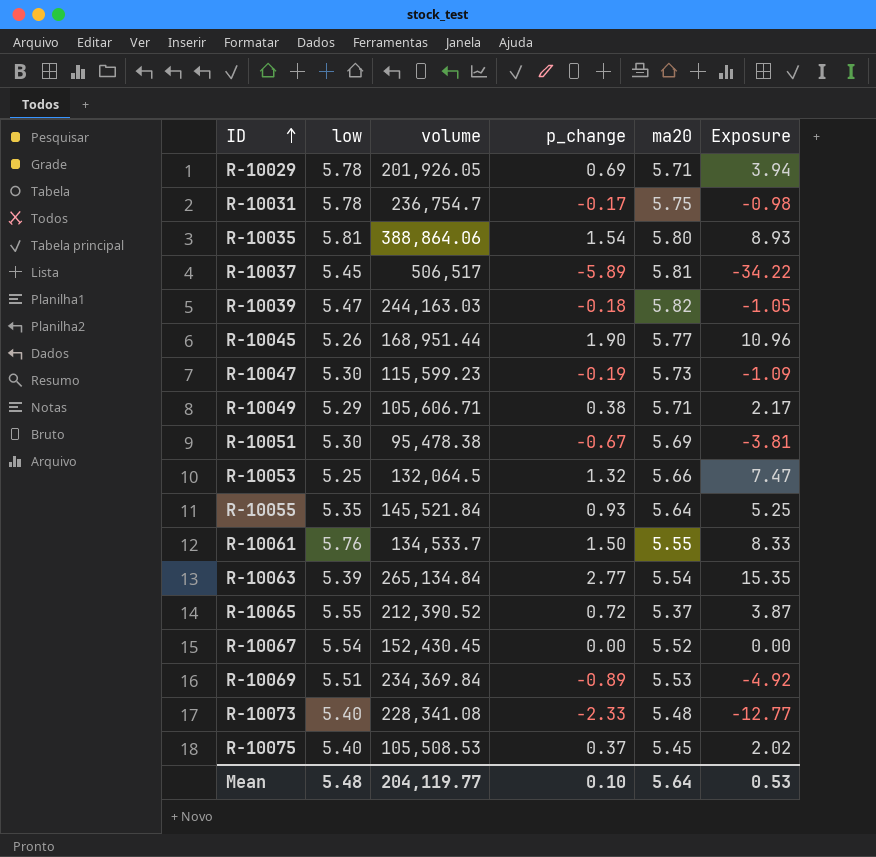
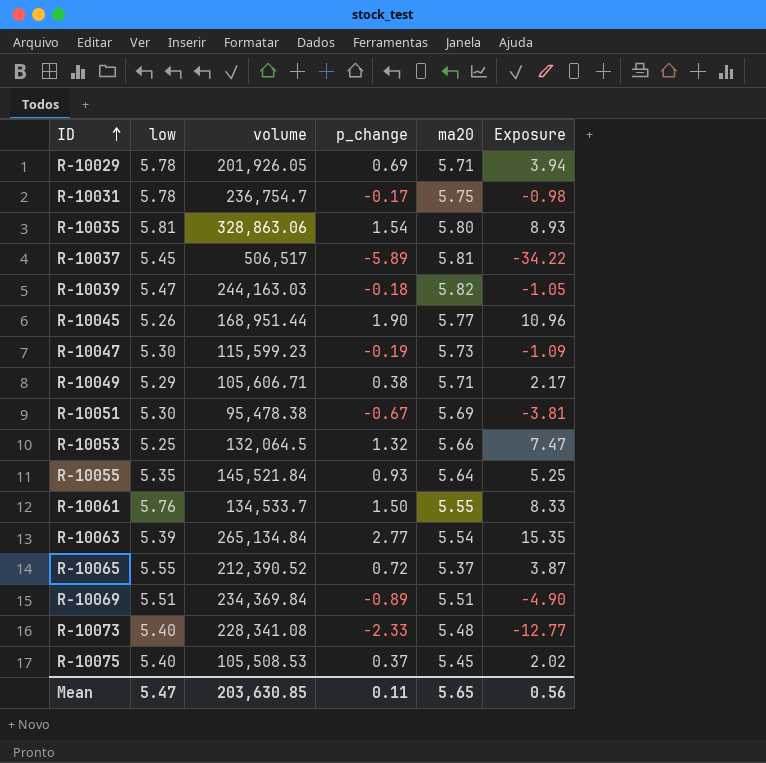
row R-10067: 5.54 | 152,430.45 | 0.00 | 5.52 | 0.00 -> none
R-10035 | volume: 388,864.06 -> 328,863.06
R-10069 | ma20: 5.53 -> 5.51
R-10069 | Exposure: -4.92 -> -4.90
Mean | low: 5.48 -> 5.47
Mean | volume: 204,119.77 -> 203,630.85
Mean | p_change: 0.10 -> 0.11
Mean | ma20: 5.64 -> 5.65
Mean | Exposure: 0.53 -> 0.56

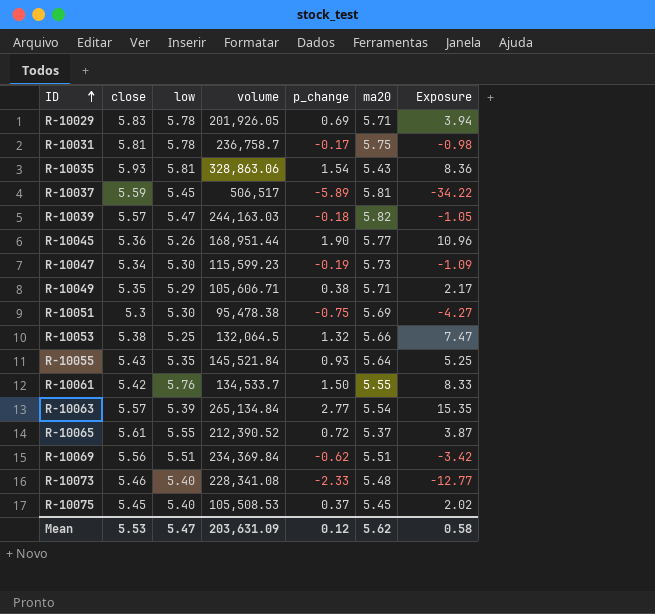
column close | position: none -> 2
R-10031 | volume: 236,754.7 -> 236,758.7
R-10035 | ma20: 5.80 -> 5.43
R-10035 | Exposure: 8.93 -> 8.36
R-10051 | p_change: -0.67 -> -0.75
R-10051 | Exposure: -3.81 -> -4.27
R-10069 | p_change: -0.89 -> -0.62
R-10069 | Exposure: -4.90 -> -3.42
Mean | volume: 203,630.85 -> 203,631.09
Mean | p_change: 0.11 -> 0.12
Mean | ma20: 5.65 -> 5.62
Mean | Exposure: 0.56 -> 0.58

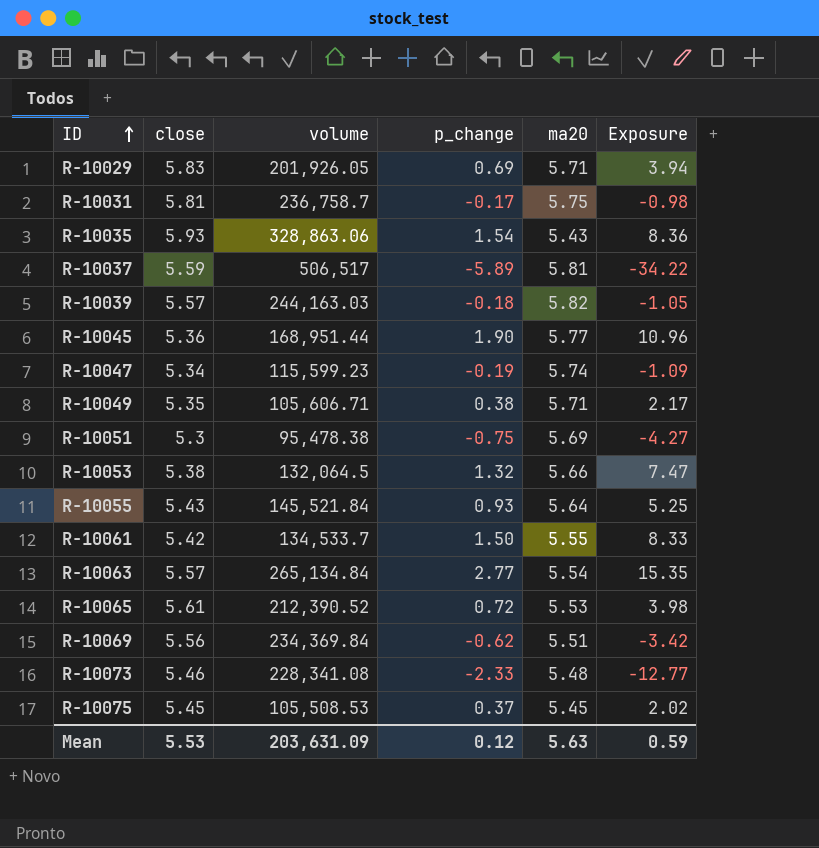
column low | position: 3 -> none
R-10047 | ma20: 5.73 -> 5.74
R-10065 | ma20: 5.37 -> 5.53
R-10065 | Exposure: 3.87 -> 3.98
Mean | ma20: 5.62 -> 5.63
Mean | Exposure: 0.58 -> 0.59

